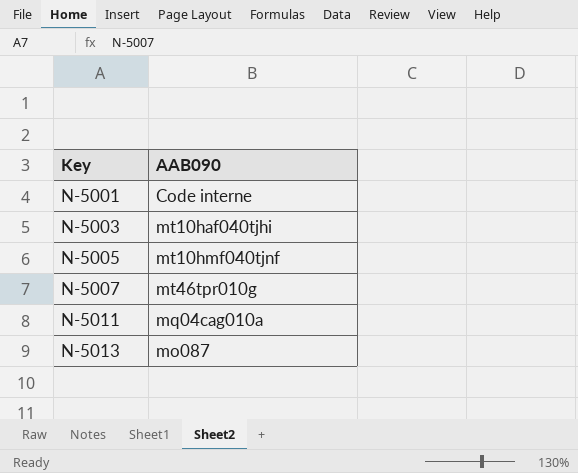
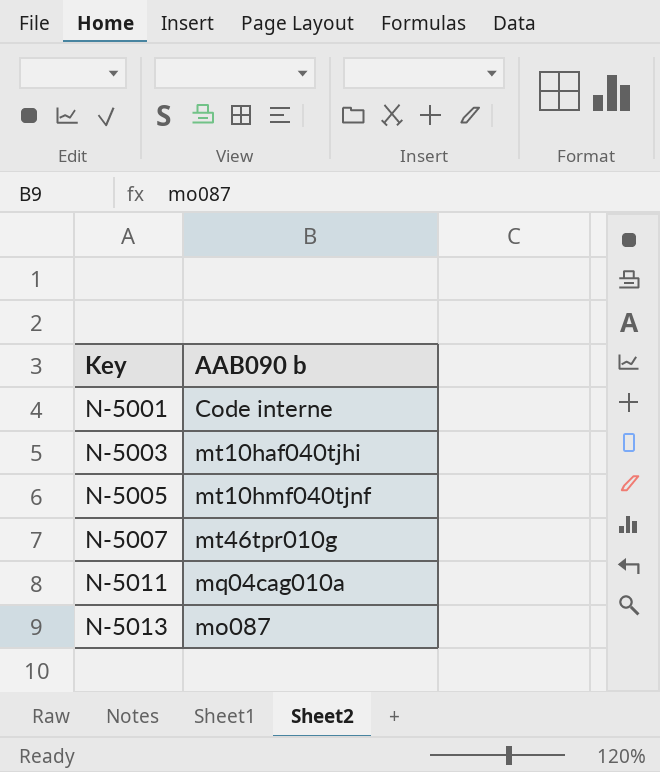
column name: AAB090 -> AAB090 b

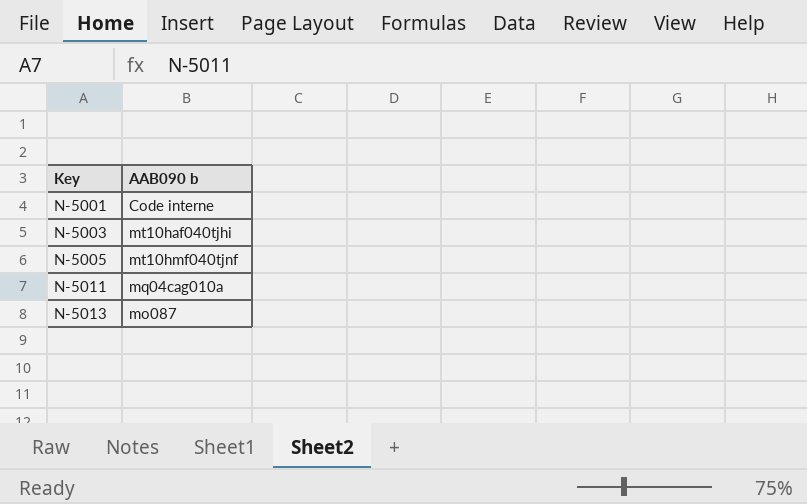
row N-5007: mt46tpr010g -> none

